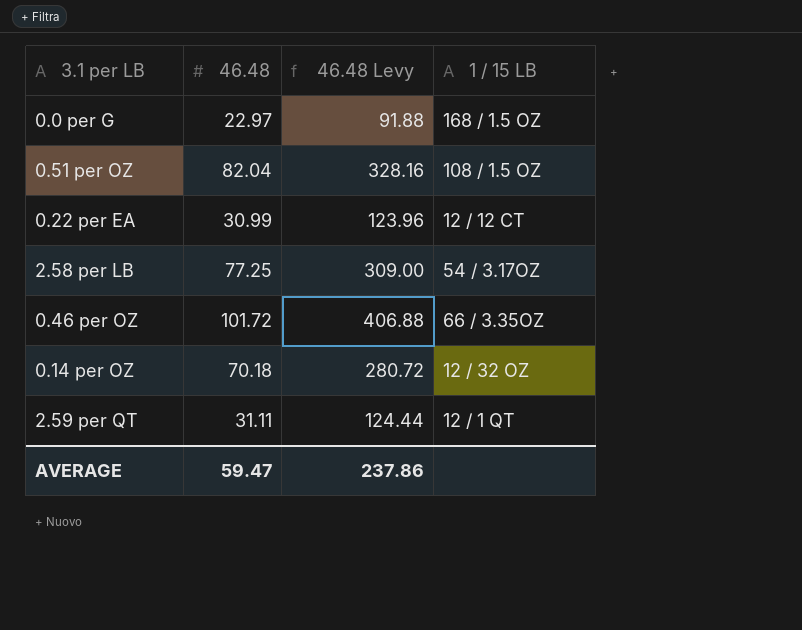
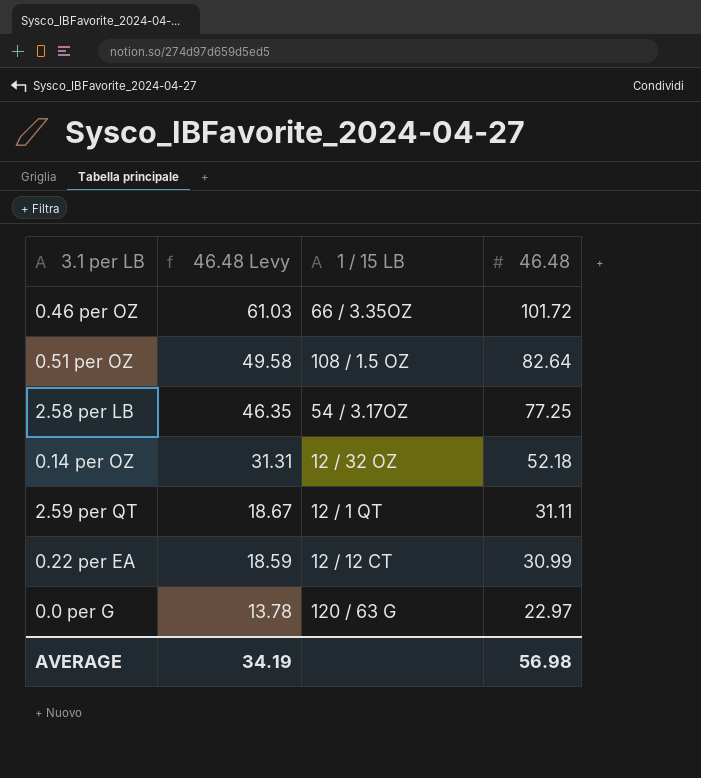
row order: none -> 46.48 Levy descending
column 46.48 Levy | formula: [46.48] * 4 -> [46.48] * 0.6
column 46.48 | position: 2 -> 4
0.51 per OZ | 46.48: 82.04 -> 82.64
0.14 per OZ | 46.48: 70.18 -> 52.18
0.0 per G | 1 / 15 LB: 168 / 1.5 OZ -> 120 / 63 G
AVERAGE | 46.48 Levy: 237.86 -> 34.19
AVERAGE | 46.48: 59.47 -> 56.98

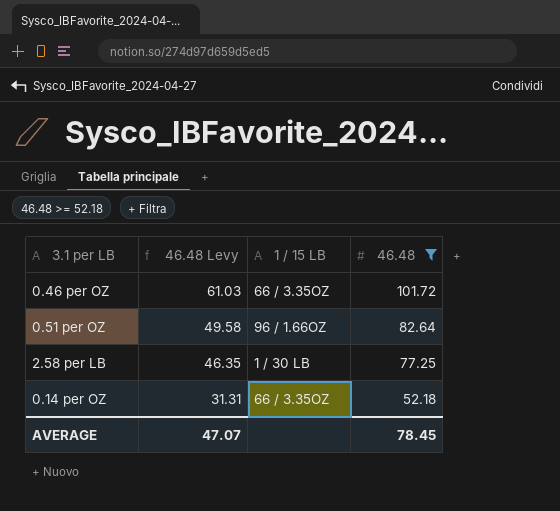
filter: none -> 46.48 >= 52.18
0.51 per OZ | 1 / 15 LB: 108 / 1.5 OZ -> 96 / 1.66OZ
2.58 per LB | 1 / 15 LB: 54 / 3.17OZ -> 1 / 30 LB
0.14 per OZ | 1 / 15 LB: 12 / 32 OZ -> 66 / 3.35OZ
AVERAGE | 46.48 Levy: 34.19 -> 47.07
AVERAGE | 46.48: 56.98 -> 78.45

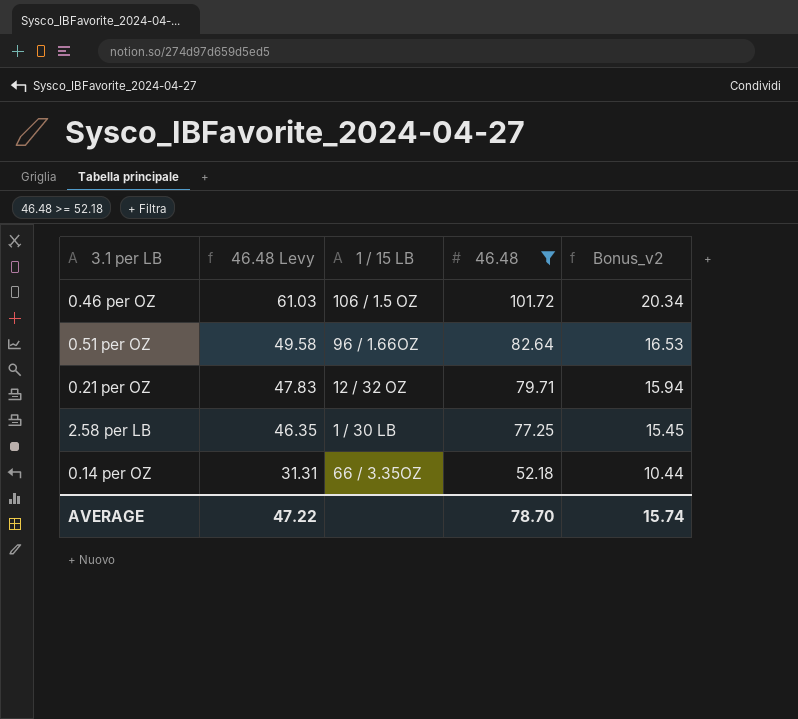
column Bonus_v2 | formula: none -> [46.48] * 0.2
0.46 per OZ | 1 / 15 LB: 66 / 3.35OZ -> 106 / 1.5 OZ
row 0.21 per OZ: none -> 47.83 | 12 / 32 OZ | 79.71 | 15.94
AVERAGE | 46.48 Levy: 47.07 -> 47.22
AVERAGE | 46.48: 78.45 -> 78.70

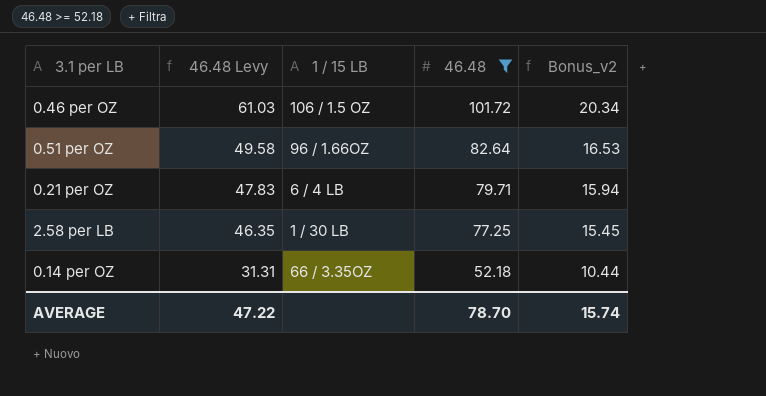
0.21 per OZ | 1 / 15 LB: 12 / 32 OZ -> 6 / 4 LB

